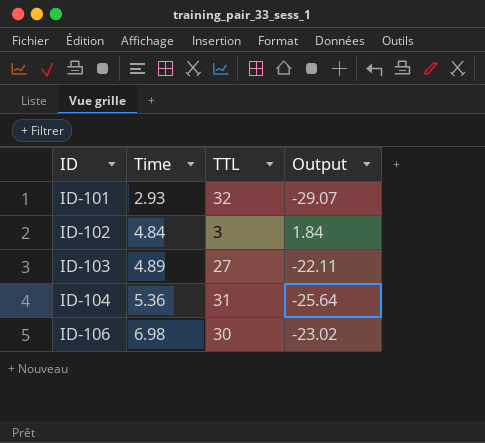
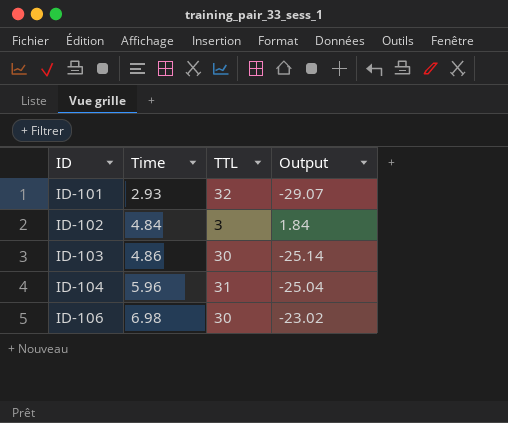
ID-103 | Time: 4.89 -> 4.86
ID-103 | TTL: 27 -> 30
ID-103 | Output: -22.11 -> -25.14
ID-104 | Time: 5.36 -> 5.96
ID-104 | Output: -25.64 -> -25.04

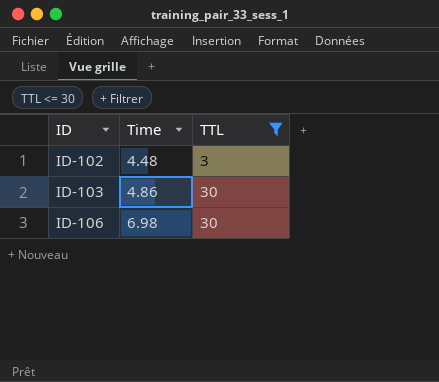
filter: none -> TTL <= 30
column Output | formula: [Time] - [TTL] -> none
ID-102 | Time: 4.84 -> 4.48

